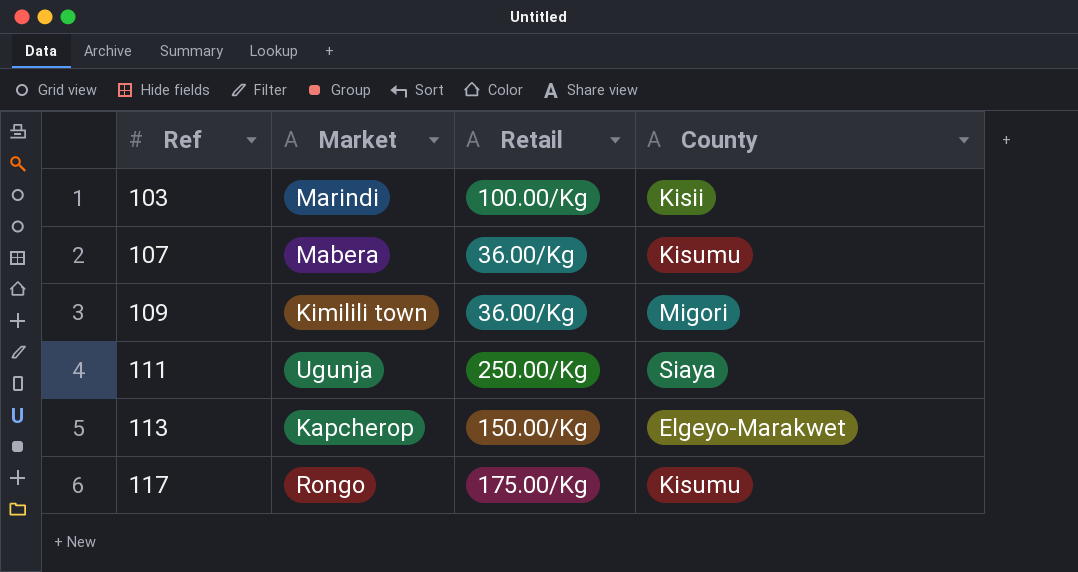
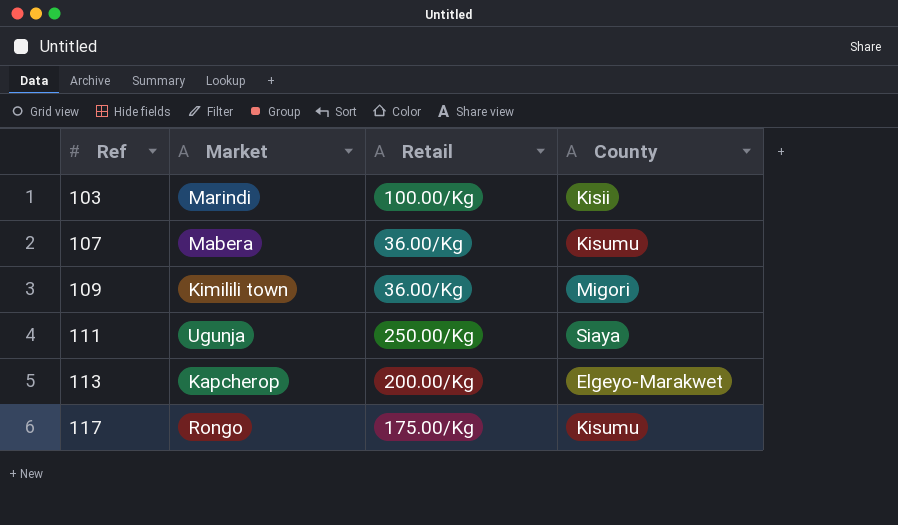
113 | Retail: 150.00/Kg -> 200.00/Kg

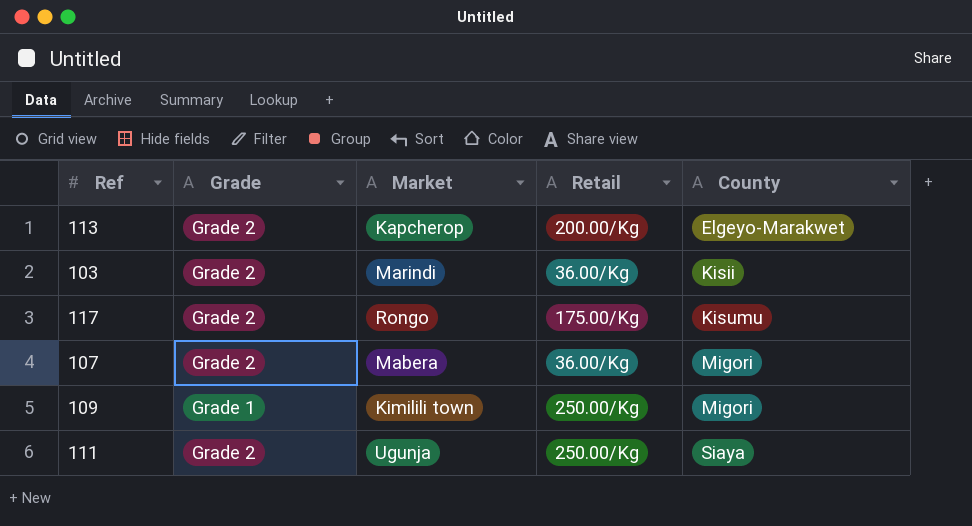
row order: Ref ascending -> County ascending
column Grade | position: none -> 2
103 | Retail: 100.00/Kg -> 36.00/Kg
107 | County: Kisumu -> Migori
109 | Retail: 36.00/Kg -> 250.00/Kg

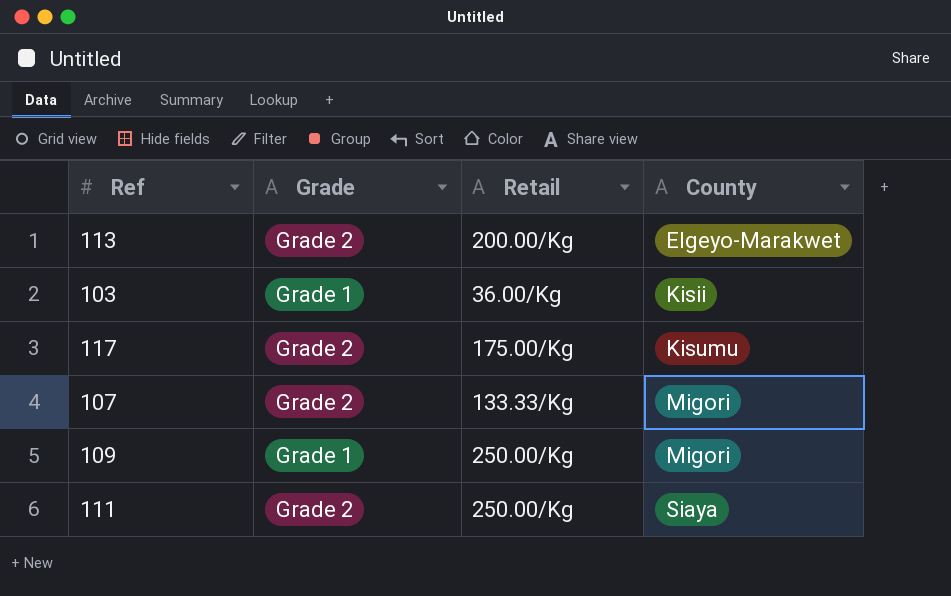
column Market | position: 3 -> none
103 | Grade: Grade 2 -> Grade 1
107 | Retail: 36.00/Kg -> 133.33/Kg

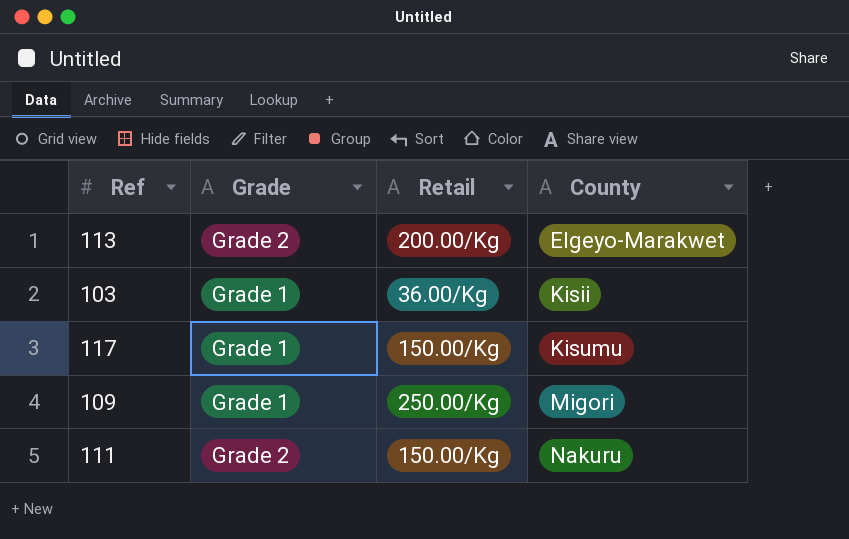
row 107: Grade 2 | 133.33/Kg | Migori -> none
117 | Grade: Grade 2 -> Grade 1
117 | Retail: 175.00/Kg -> 150.00/Kg
111 | Retail: 250.00/Kg -> 150.00/Kg
111 | County: Siaya -> Nakuru

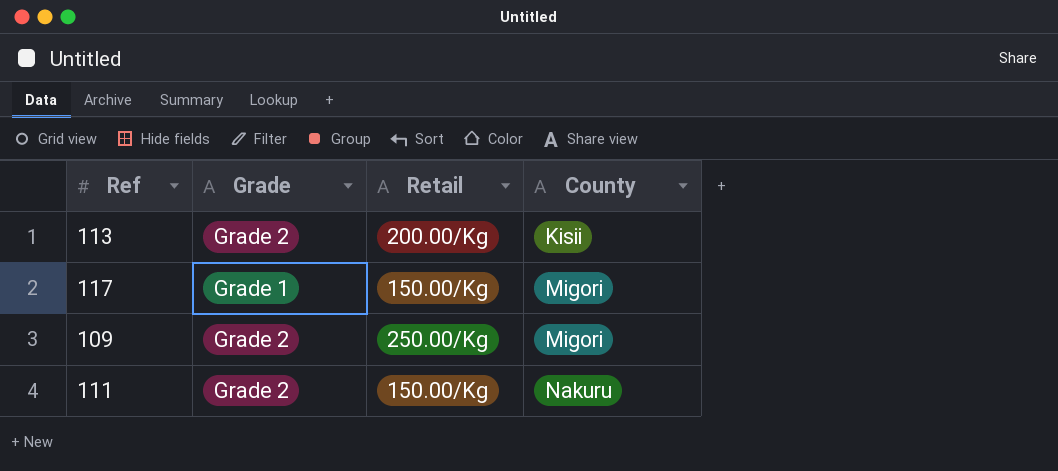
row 103: Grade 1 | 36.00/Kg | Kisii -> none
113 | County: Elgeyo-Marakwet -> Kisii
117 | County: Kisumu -> Migori
109 | Grade: Grade 1 -> Grade 2

